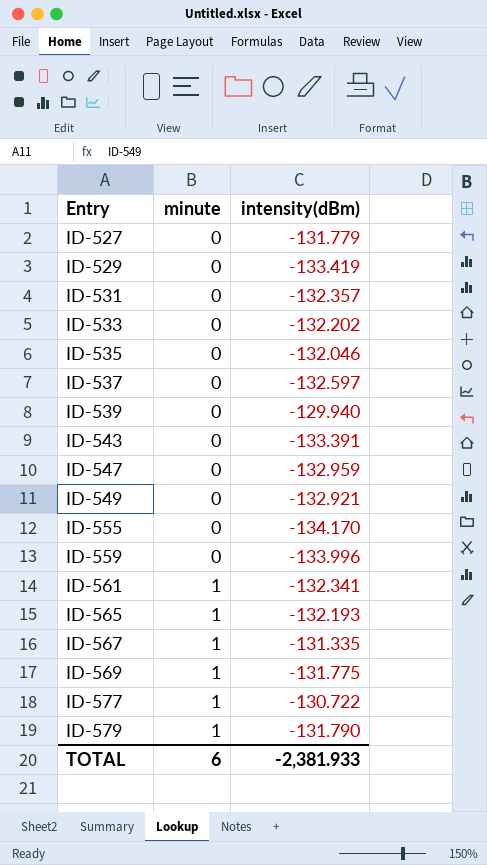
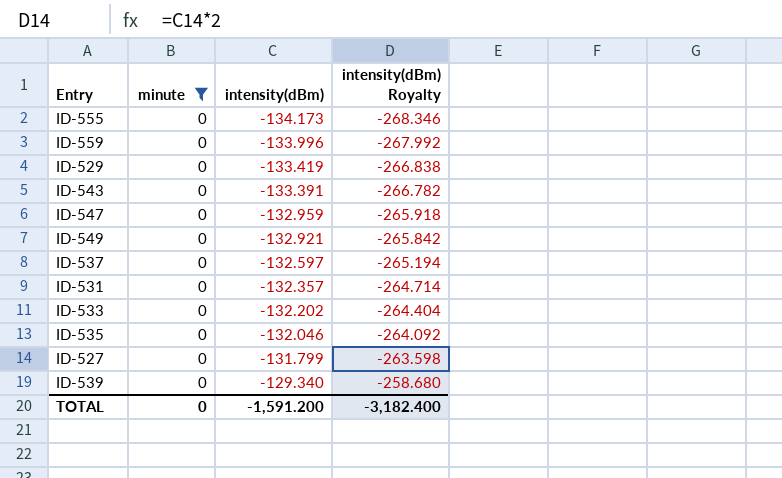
filter: none -> minute = 0
row order: Entry ascending -> intensity(dBm) ascending
column intensity(dBm) Royalty | formula: none -> [intensity(dBm)] * 2
ID-555 | intensity(dBm): -134.170 -> -134.173
ID-527 | intensity(dBm): -131.779 -> -131.799
ID-539 | intensity(dBm): -129.940 -> -129.340
TOTAL | minute: 6 -> 0
TOTAL | intensity(dBm): -2,381.933 -> -1,591.200

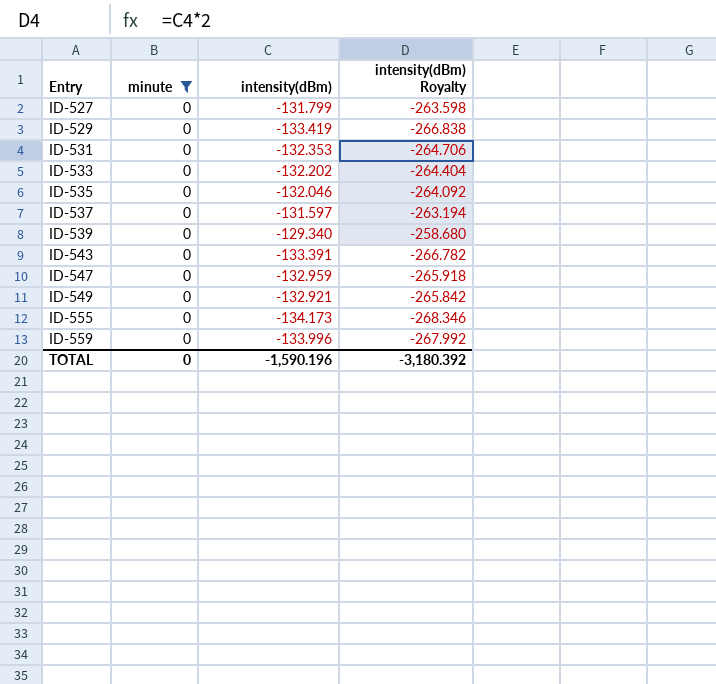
row order: intensity(dBm) ascending -> Entry ascending
ID-531 | intensity(dBm): -132.357 -> -132.353
ID-531 | intensity(dBm) Royalty: -264.714 -> -264.706
ID-537 | intensity(dBm): -132.597 -> -131.597
ID-537 | intensity(dBm) Royalty: -265.194 -> -263.194
TOTAL | intensity(dBm): -1,591.200 -> -1,590.196
TOTAL | intensity(dBm) Royalty: -3,182.400 -> -3,180.392

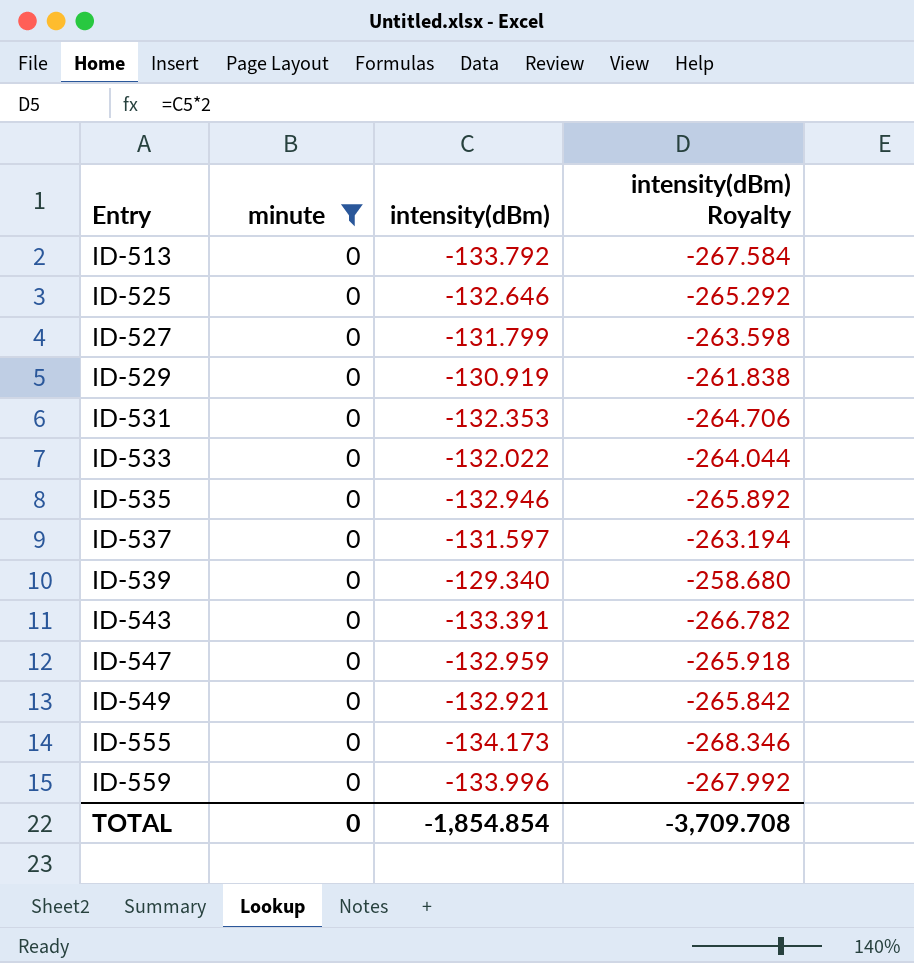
row ID-513: none -> 0 | -133.792 | -267.584
row ID-525: none -> 0 | -132.646 | -265.292
ID-529 | intensity(dBm): -133.419 -> -130.919
ID-529 | intensity(dBm) Royalty: -266.838 -> -261.838
ID-533 | intensity(dBm): -132.202 -> -132.022
ID-533 | intensity(dBm) Royalty: -264.404 -> -264.044
ID-535 | intensity(dBm): -132.046 -> -132.946
ID-535 | intensity(dBm) Royalty: -264.092 -> -265.892
TOTAL | intensity(dBm): -1,590.196 -> -1,854.854
TOTAL | intensity(dBm) Royalty: -3,180.392 -> -3,709.708

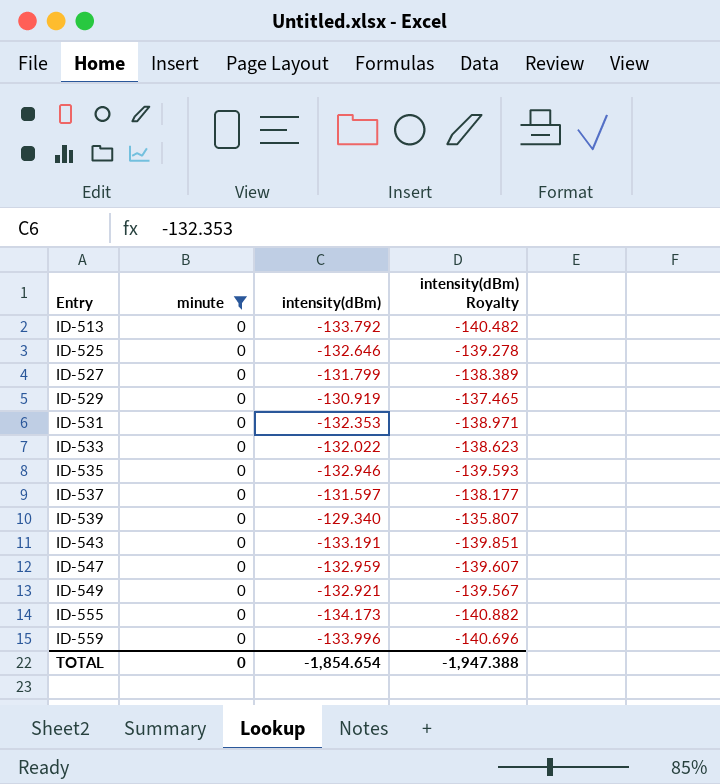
column intensity(dBm) Royalty | formula: [intensity(dBm)] * 2 -> [intensity(dBm)] * 1.05
ID-543 | intensity(dBm): -133.391 -> -133.191
TOTAL | intensity(dBm): -1,854.854 -> -1,854.654
TOTAL | intensity(dBm) Royalty: -3,709.708 -> -1,947.388

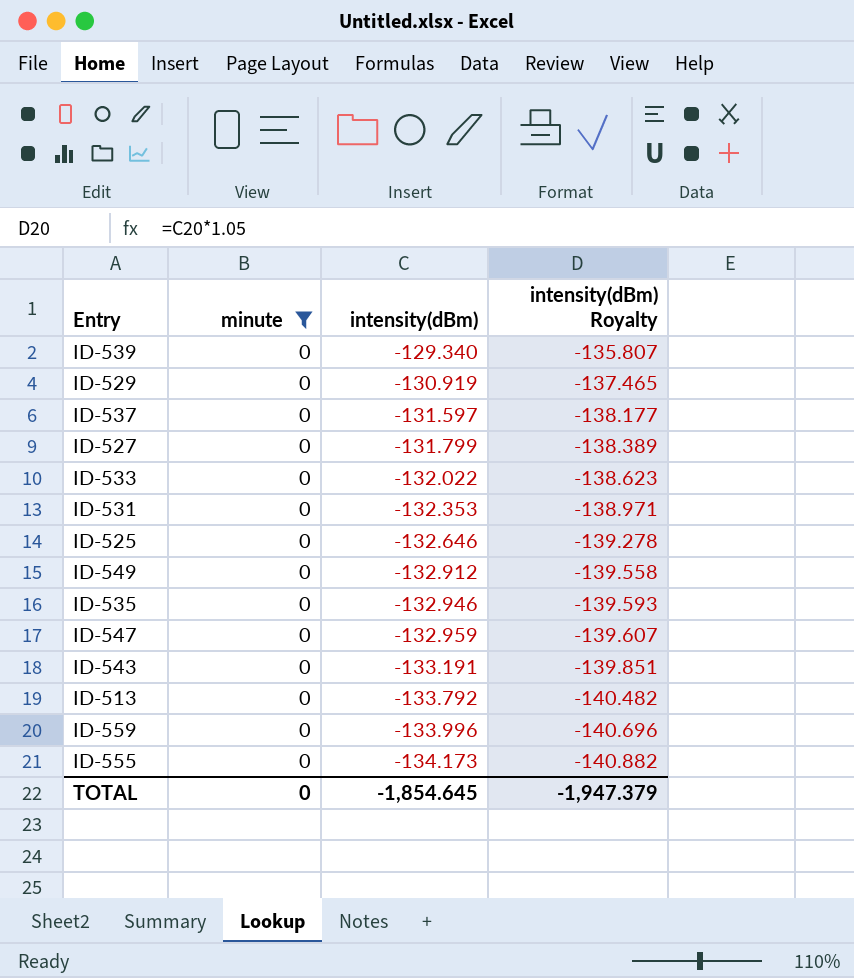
row order: Entry ascending -> intensity(dBm) descending
ID-549 | intensity(dBm): -132.921 -> -132.912
ID-549 | intensity(dBm) Royalty: -139.567 -> -139.558
TOTAL | intensity(dBm): -1,854.654 -> -1,854.645
TOTAL | intensity(dBm) Royalty: -1,947.388 -> -1,947.379

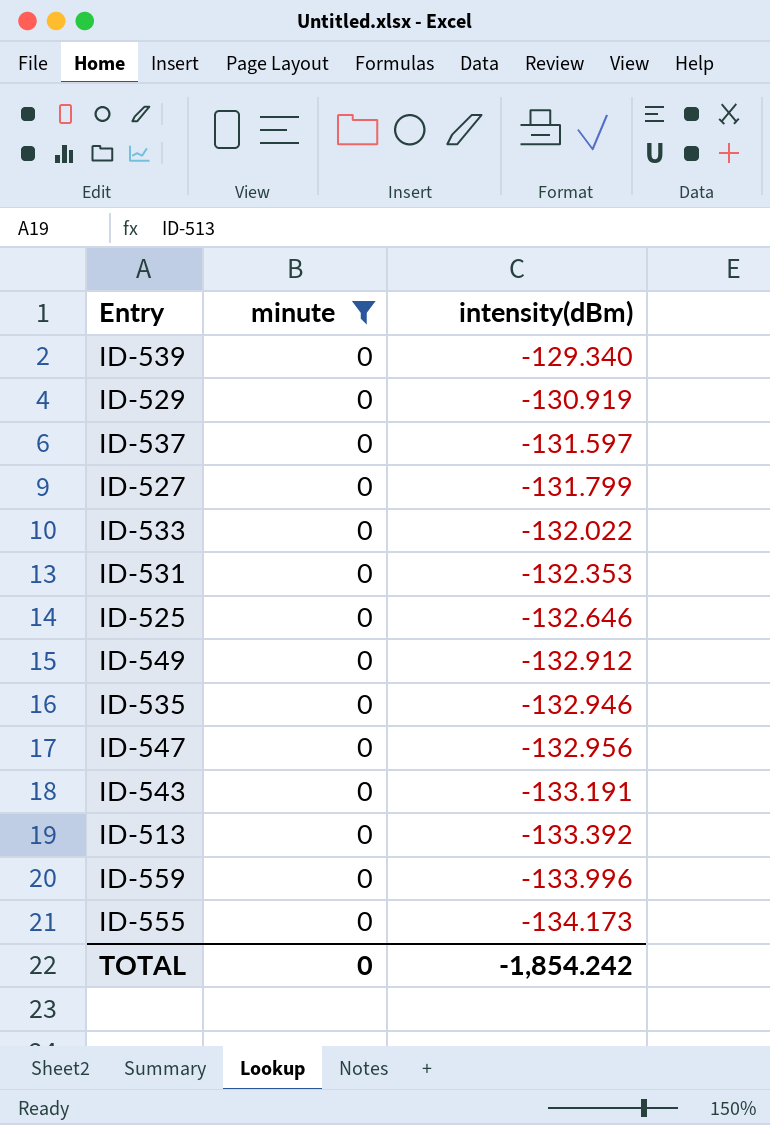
column intensity(dBm) Royalty | formula: [intensity(dBm)] * 1.05 -> none
ID-547 | intensity(dBm): -132.959 -> -132.956
ID-513 | intensity(dBm): -133.792 -> -133.392
TOTAL | intensity(dBm): -1,854.645 -> -1,854.242

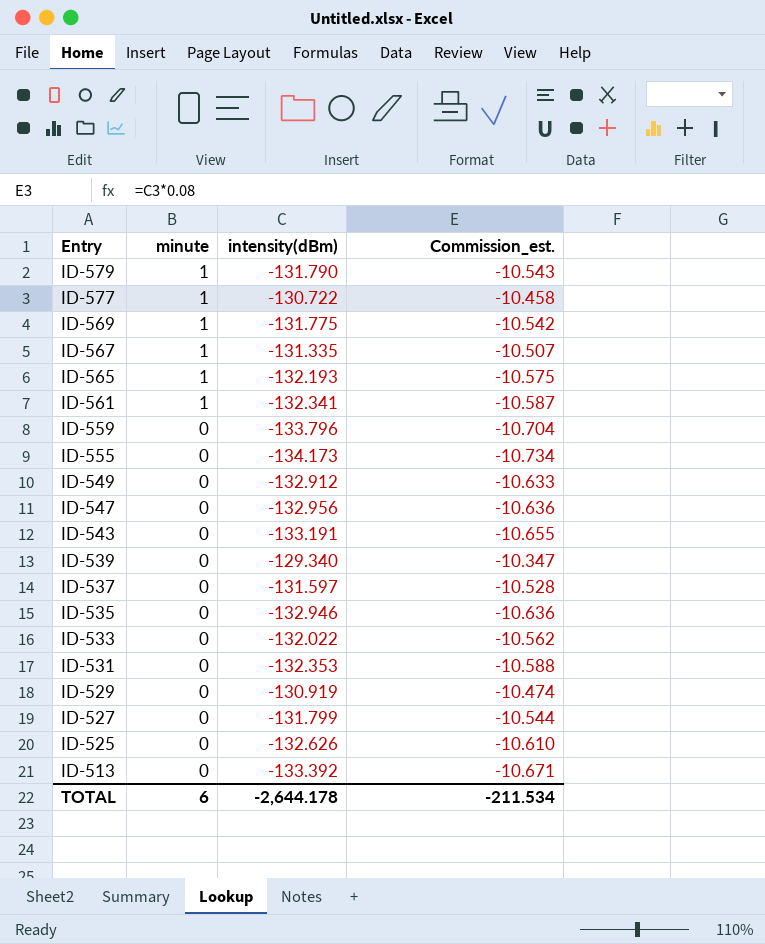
filter: minute = 0 -> none
row order: intensity(dBm) descending -> Entry descending
column Commission_est. | formula: none -> [intensity(dBm)] * 0.08
ID-559 | intensity(dBm): -133.996 -> -133.796
ID-525 | intensity(dBm): -132.646 -> -132.626
TOTAL | minute: 0 -> 6
TOTAL | intensity(dBm): -1,854.242 -> -2,644.178

